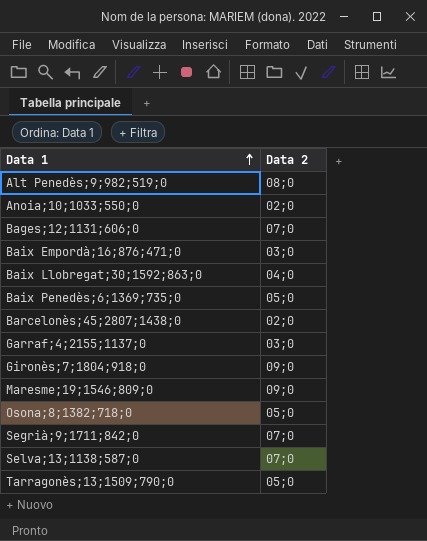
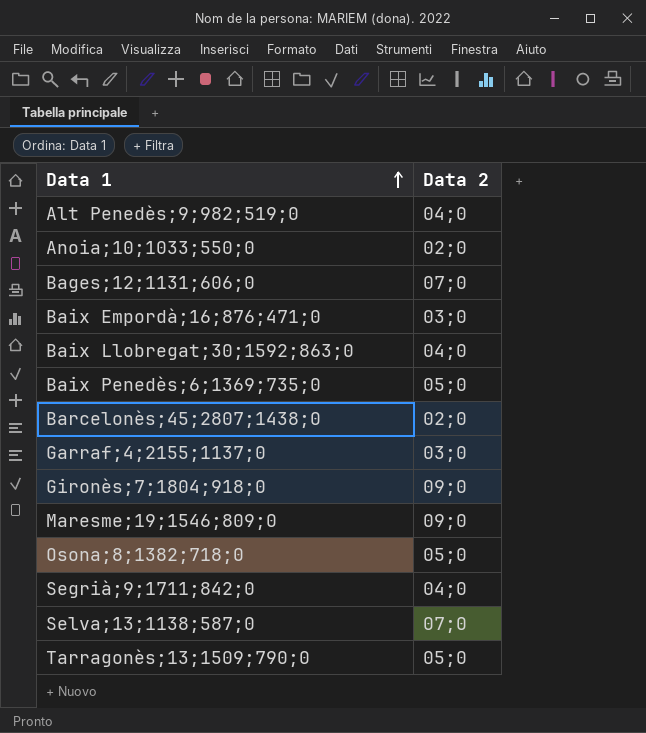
Alt Penedès;9;982;519;0 | Data 2: 08;0 -> 04;0
Segrià;9;1711;842;0 | Data 2: 07;0 -> 04;0

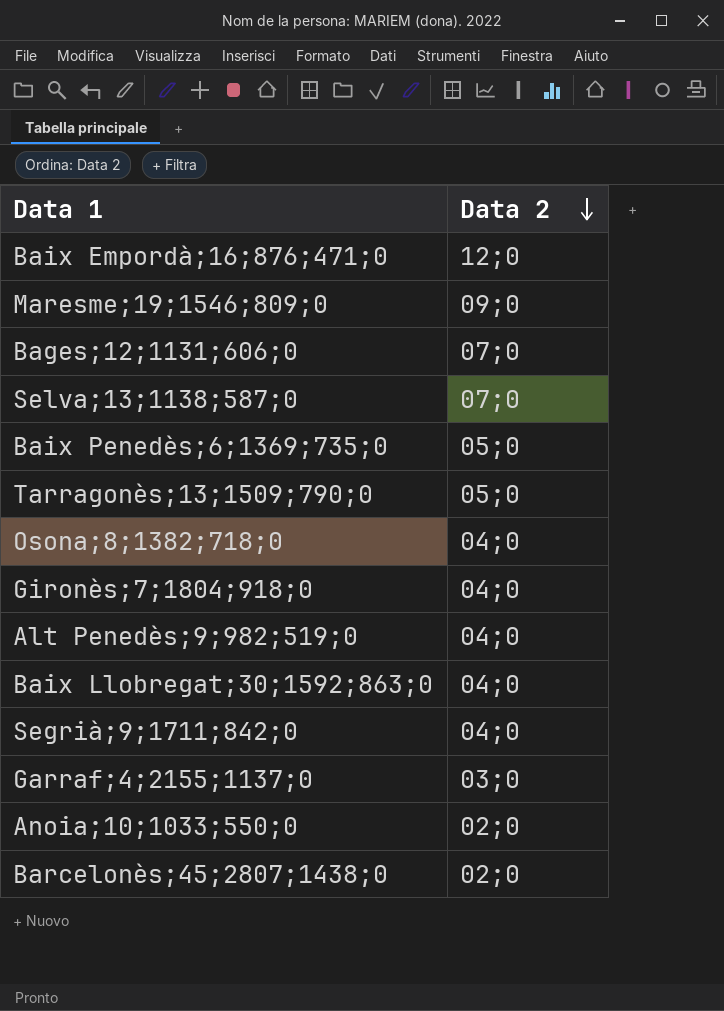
row order: Data 1 ascending -> Data 2 descending
Baix Empordà;16;876;471;0 | Data 2: 03;0 -> 12;0
Osona;8;1382;718;0 | Data 2: 05;0 -> 04;0
Gironès;7;1804;918;0 | Data 2: 09;0 -> 04;0

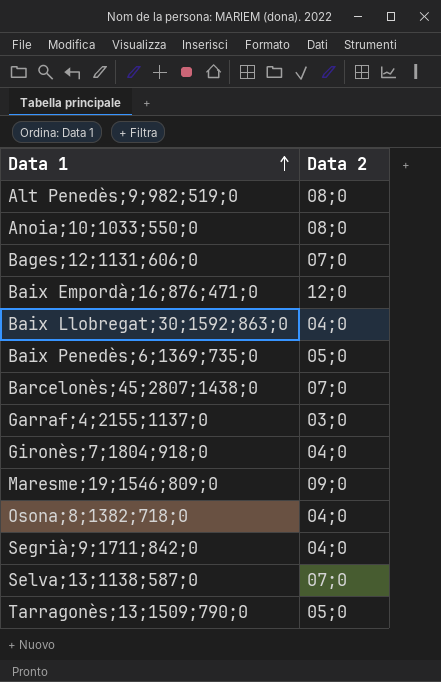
row order: Data 2 descending -> Data 1 ascending
Alt Penedès;9;982;519;0 | Data 2: 04;0 -> 08;0
Anoia;10;1033;550;0 | Data 2: 02;0 -> 08;0
Barcelonès;45;2807;1438;0 | Data 2: 02;0 -> 07;0

